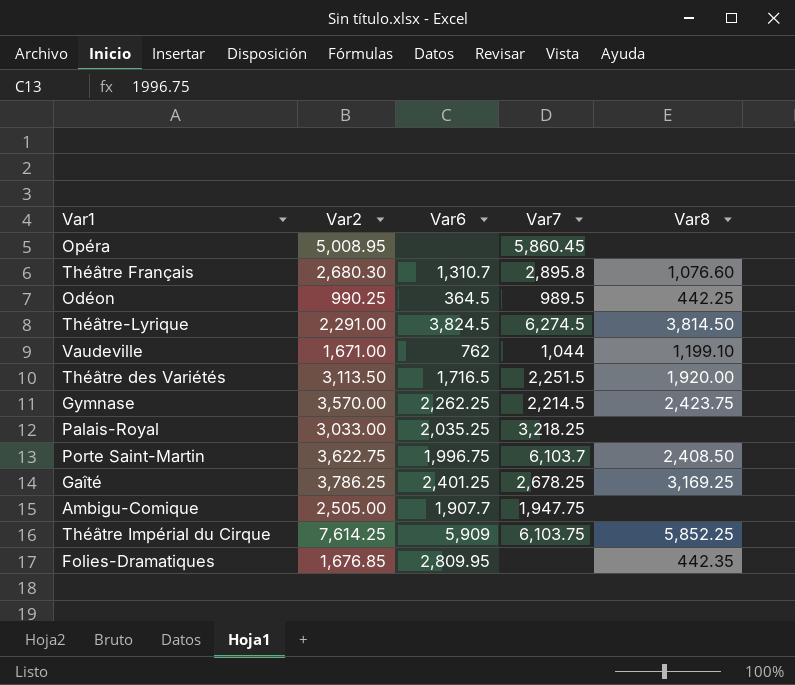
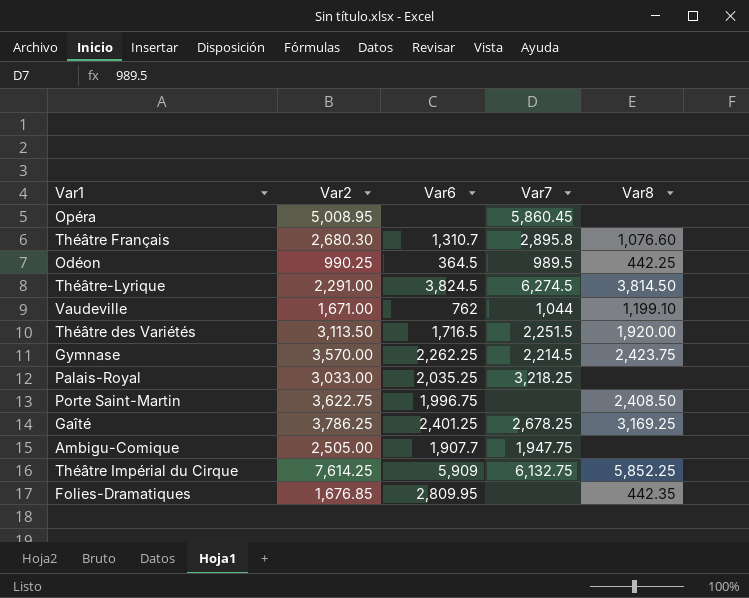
Porte Saint-Martin | Var7: 6,103.7 -> none
Théâtre Impérial du Cirque | Var7: 6,103.75 -> 6,132.75

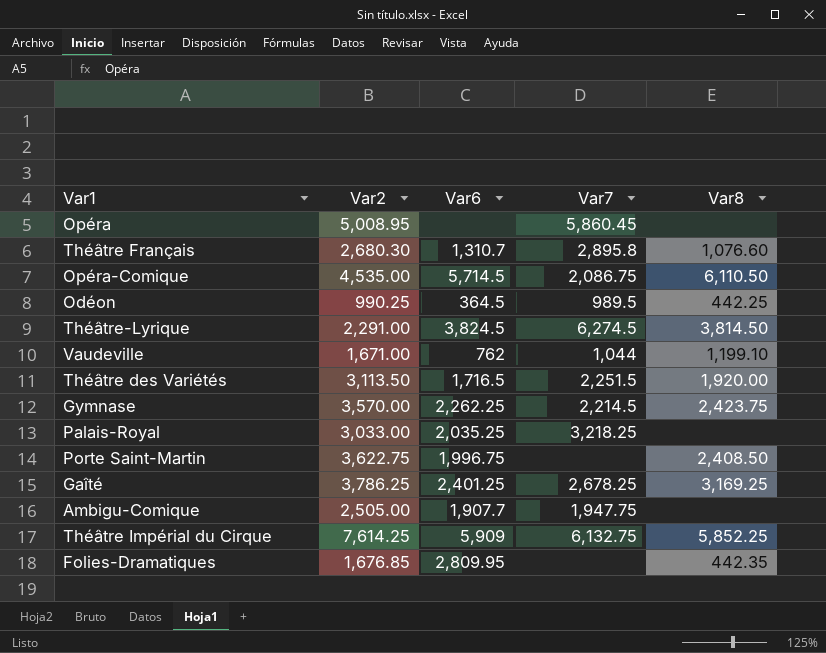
row Opéra-Comique: none -> 4,535.00 | 5,714.5 | 2,086.75 | 6,110.50

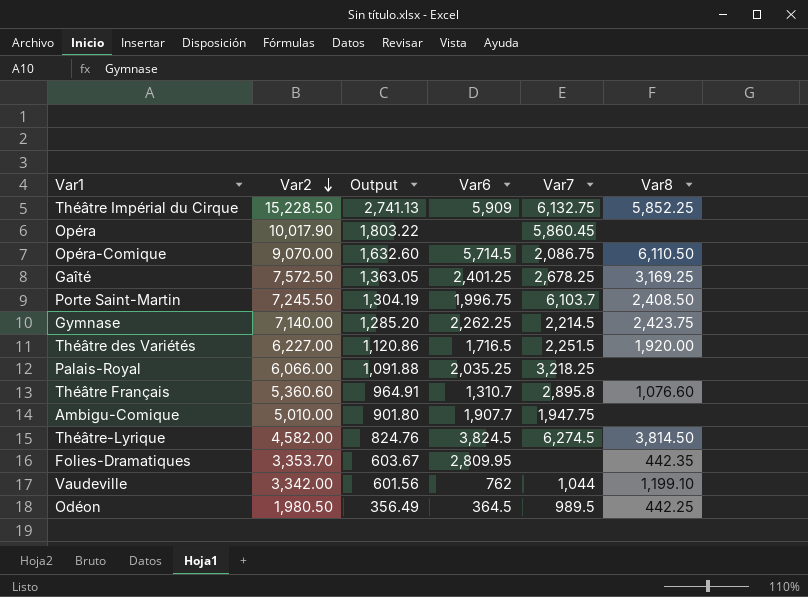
row order: none -> Var2 descending
column Output | formula: none -> [Var2] * 0.18
Théâtre Impérial du Cirque | Var2: 7,614.25 -> 15,228.50
Opéra | Var2: 5,008.95 -> 10,017.90
Opéra-Comique | Var2: 4,535.00 -> 9,070.00
Gaîté | Var2: 3,786.25 -> 7,572.50
Porte Saint-Martin | Var2: 3,622.75 -> 7,245.50
Porte Saint-Martin | Var7: none -> 6,103.7
Gymnase | Var2: 3,570.00 -> 7,140.00
Théâtre des Variétés | Var2: 3,113.50 -> 6,227.00
Palais-Royal | Var2: 3,033.00 -> 6,066.00
Théâtre Français | Var2: 2,680.30 -> 5,360.60
Ambigu-Comique | Var2: 2,505.00 -> 5,010.00
Théâtre-Lyrique | Var2: 2,291.00 -> 4,582.00
Folies-Dramatiques | Var2: 1,676.85 -> 3,353.70
Vaudeville | Var2: 1,671.00 -> 3,342.00
Odéon | Var2: 990.25 -> 1,980.50

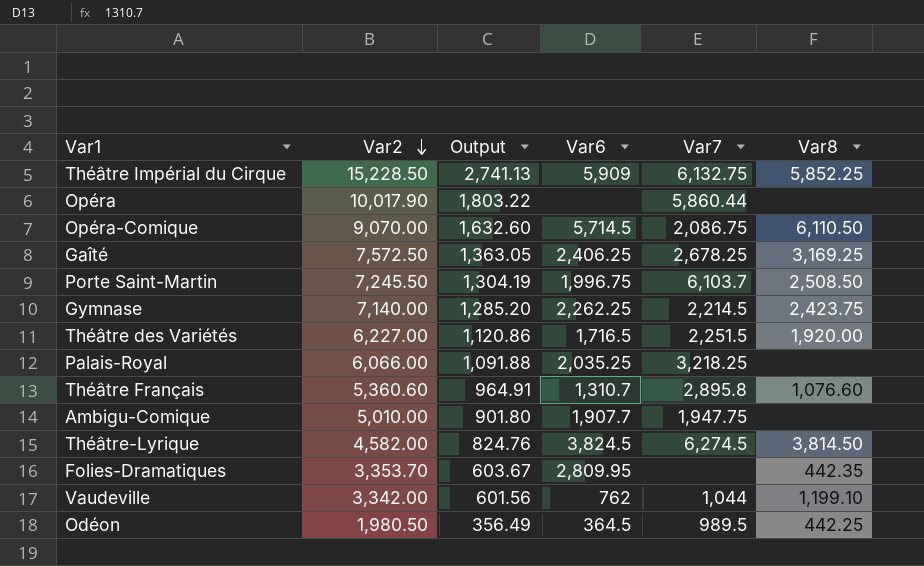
Opéra | Var7: 5,860.45 -> 5,860.44
Gaîté | Var6: 2,401.25 -> 2,406.25
Porte Saint-Martin | Var8: 2,408.50 -> 2,508.50

